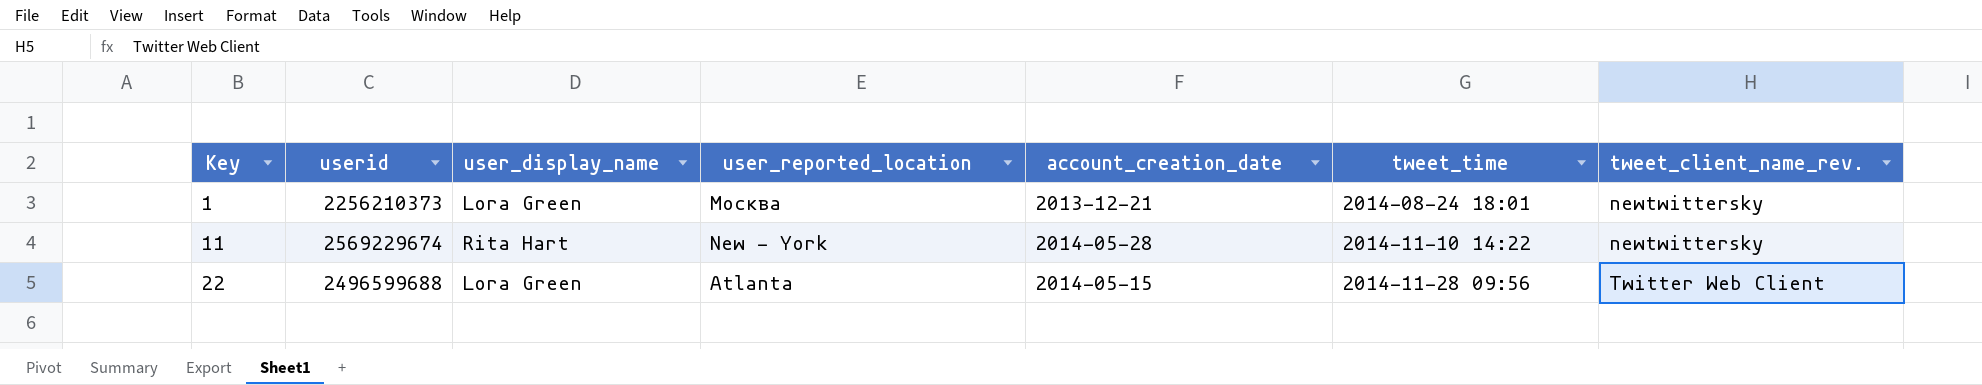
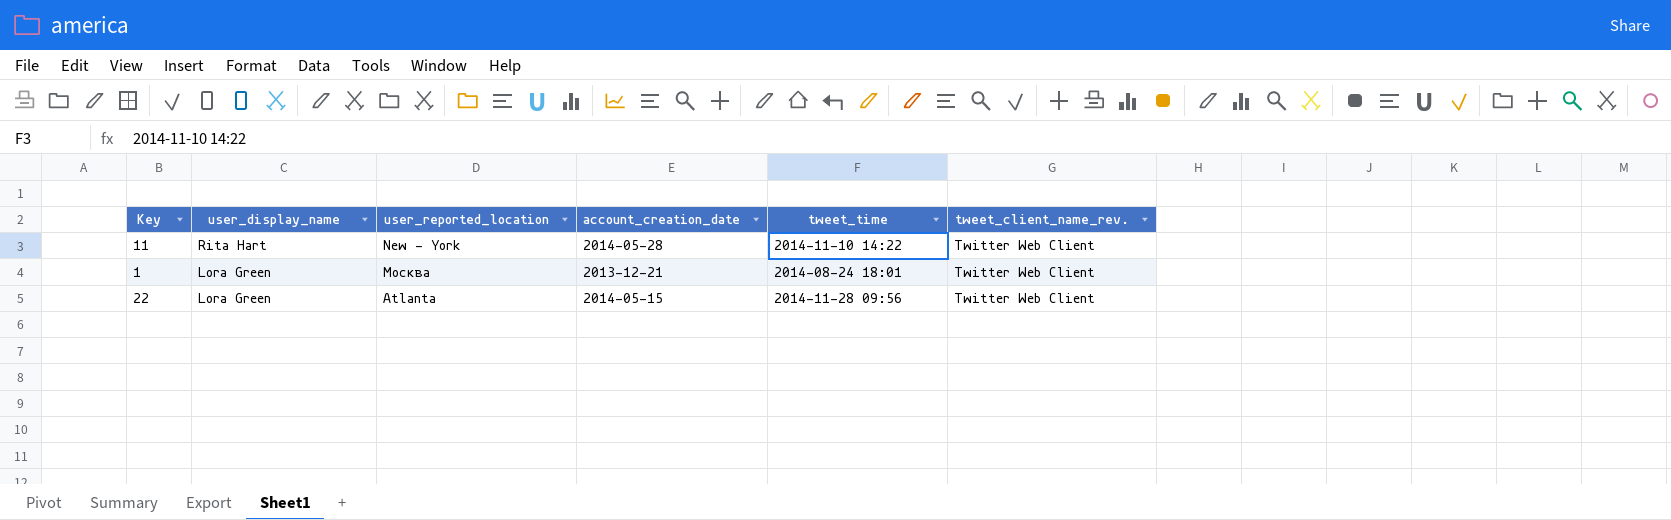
row order: Key ascending -> user_display_name descending
column userid | position: 2 -> none
11 | tweet_client_name_rev.: newtwittersky -> Twitter Web Client
1 | tweet_client_name_rev.: newtwittersky -> Twitter Web Client

